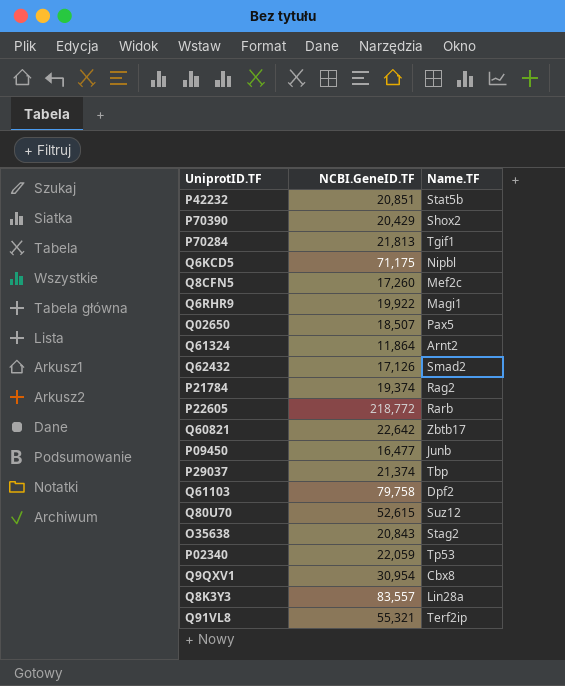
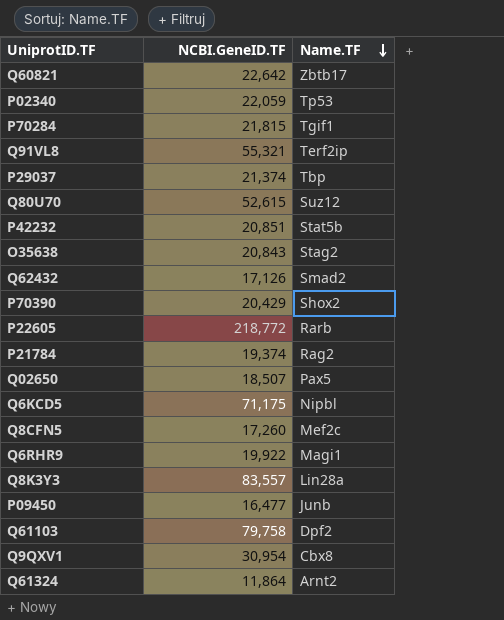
row order: none -> Name.TF descending
P70284 | NCBI.GeneID.TF: 21,813 -> 21,815

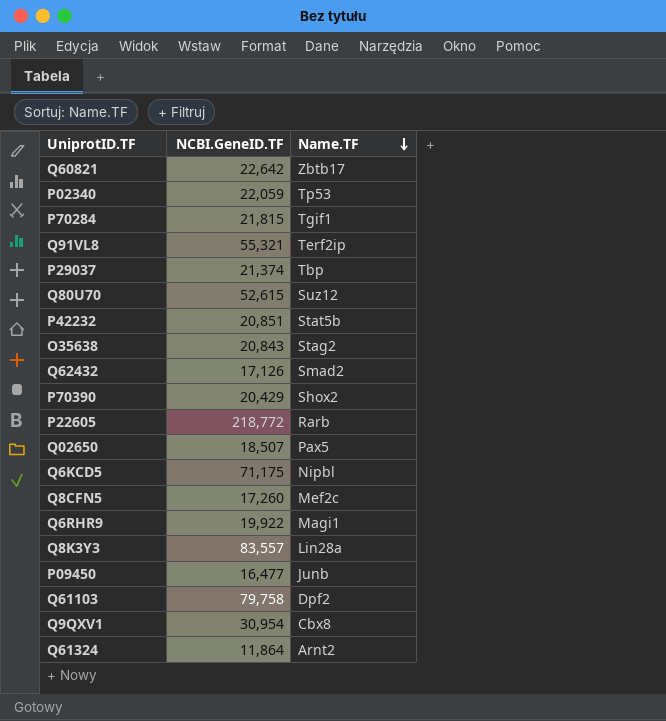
row P21784: 19,374 | Rag2 -> none

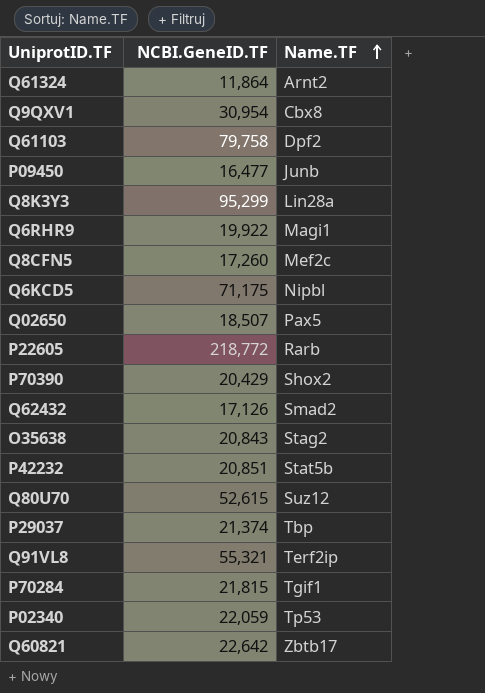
row order: Name.TF descending -> Name.TF ascending
Q8K3Y3 | NCBI.GeneID.TF: 83,557 -> 95,299

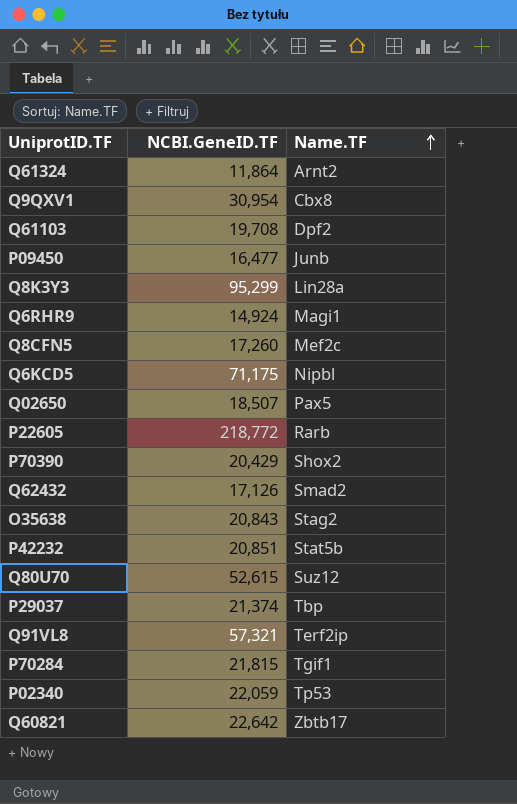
Q61103 | NCBI.GeneID.TF: 79,758 -> 19,708
Q6RHR9 | NCBI.GeneID.TF: 19,922 -> 14,924
Q91VL8 | NCBI.GeneID.TF: 55,321 -> 57,321

